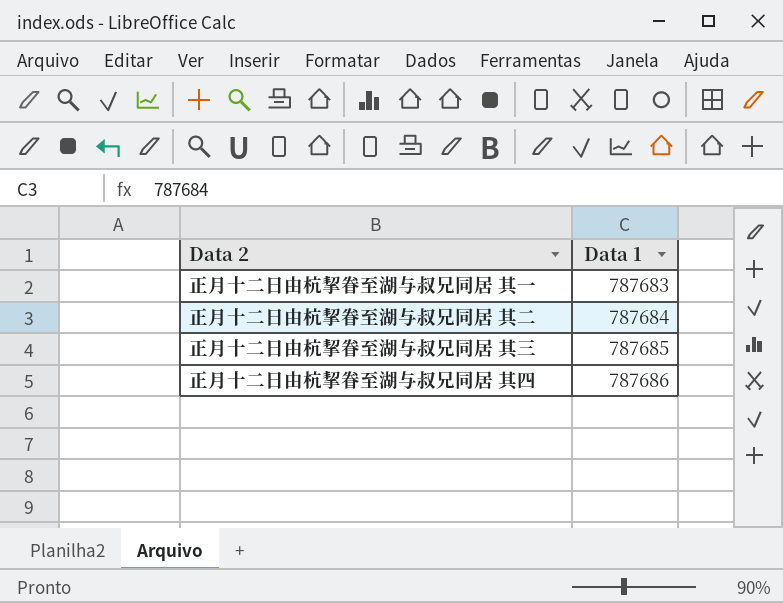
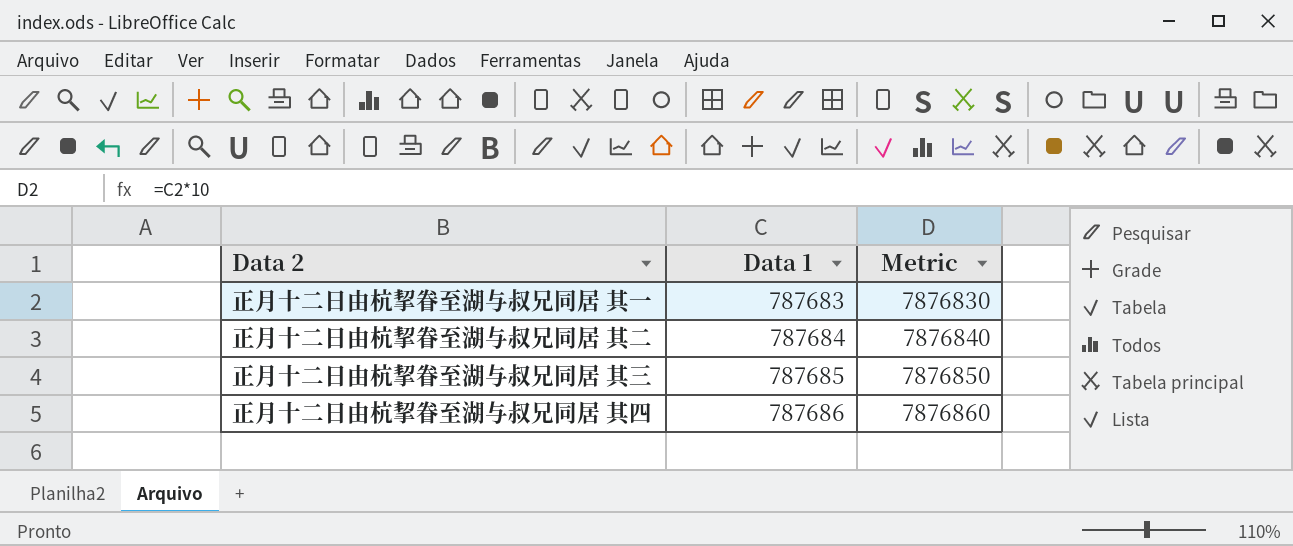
column Metric | formula: none -> [Data 1] * 10

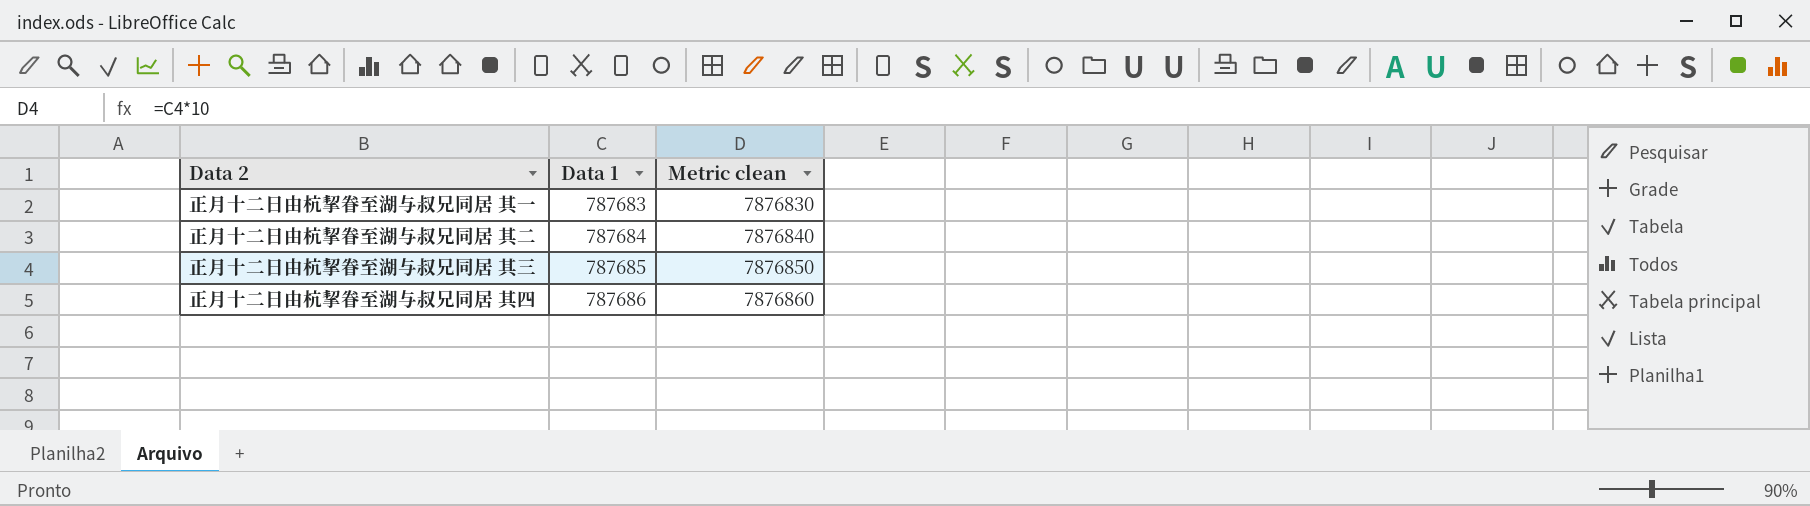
column name: Metric -> Metric clean

